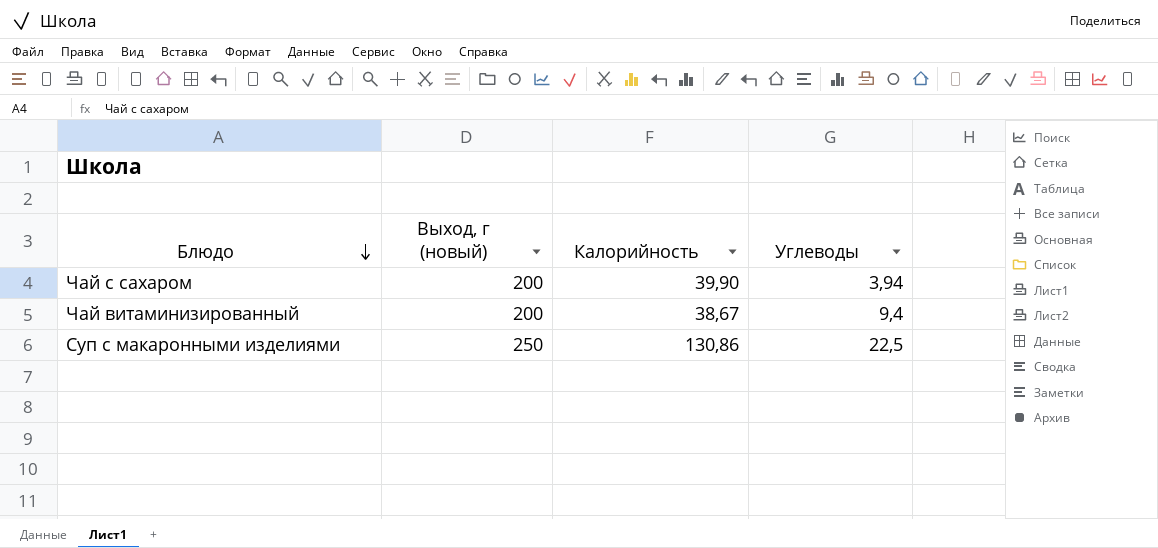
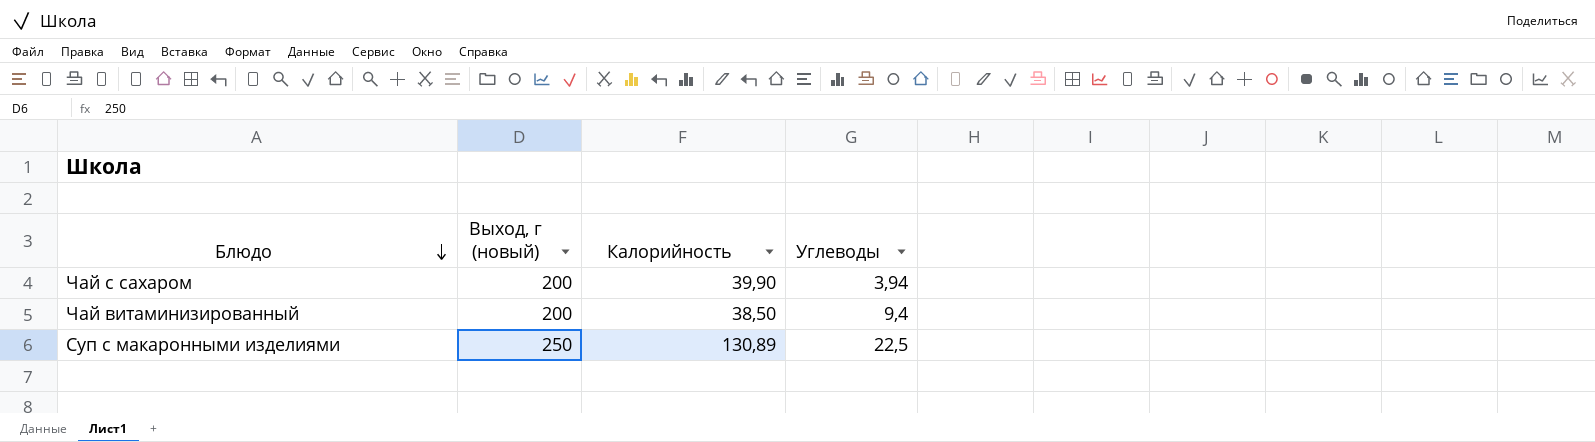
Чай витаминизированный | Калорийность: 38,67 -> 38,50
Суп с макаронными изделиями | Калорийность: 130,86 -> 130,89

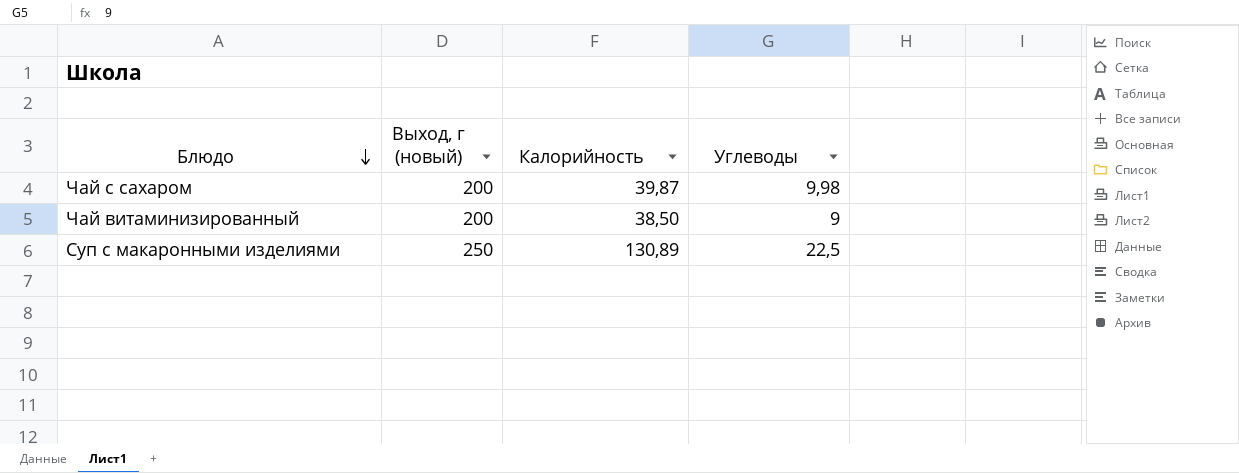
Чай с сахаром | Калорийность: 39,90 -> 39,87
Чай с сахаром | Углеводы: 3,94 -> 9,98
Чай витаминизированный | Углеводы: 9,4 -> 9

